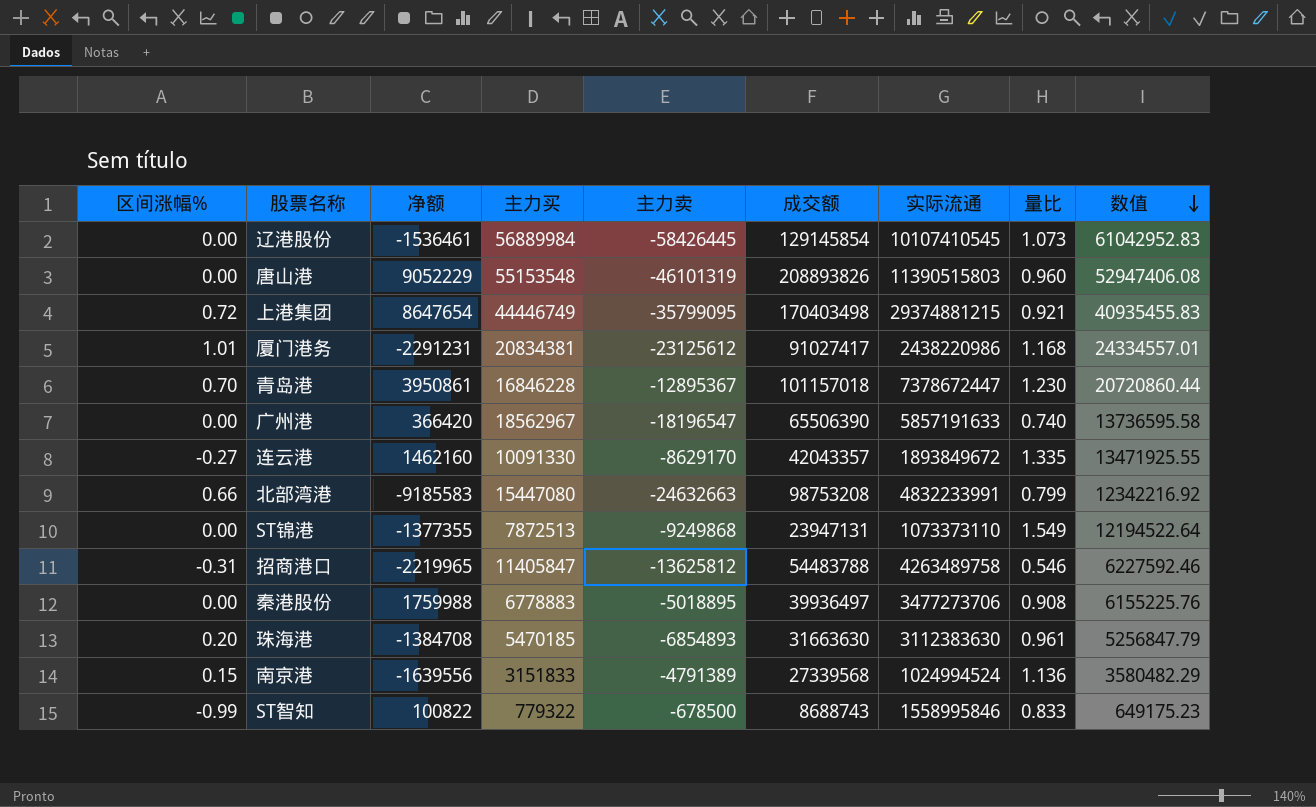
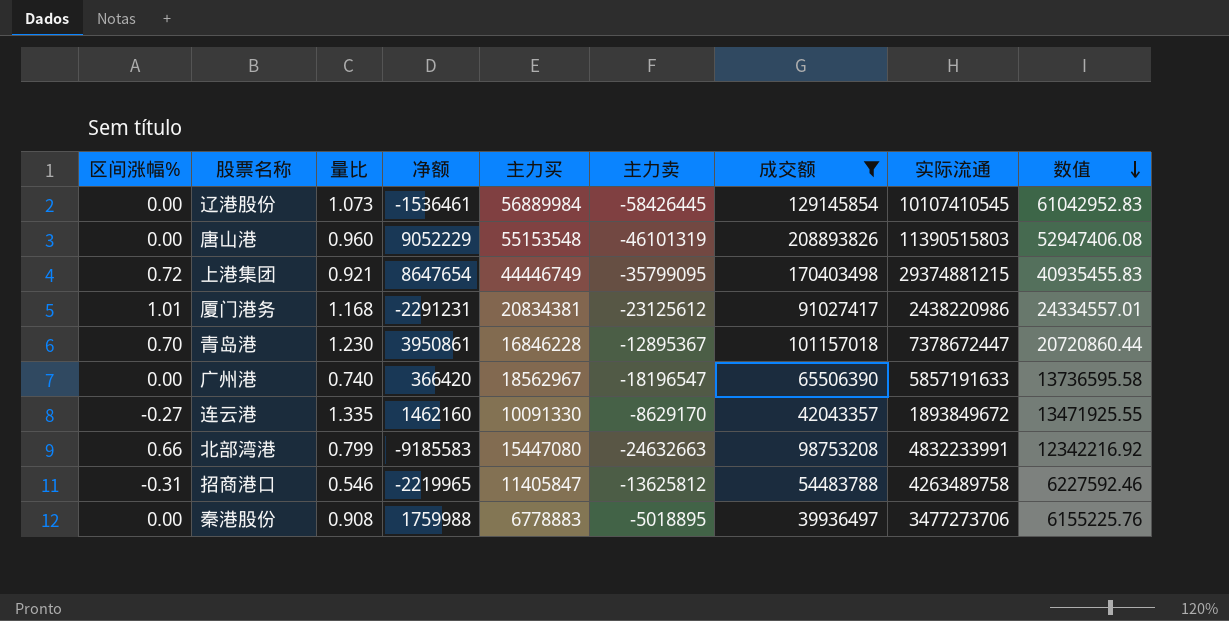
filter: none -> 成交额 >= 39936497
column 量比 | position: 8 -> 3

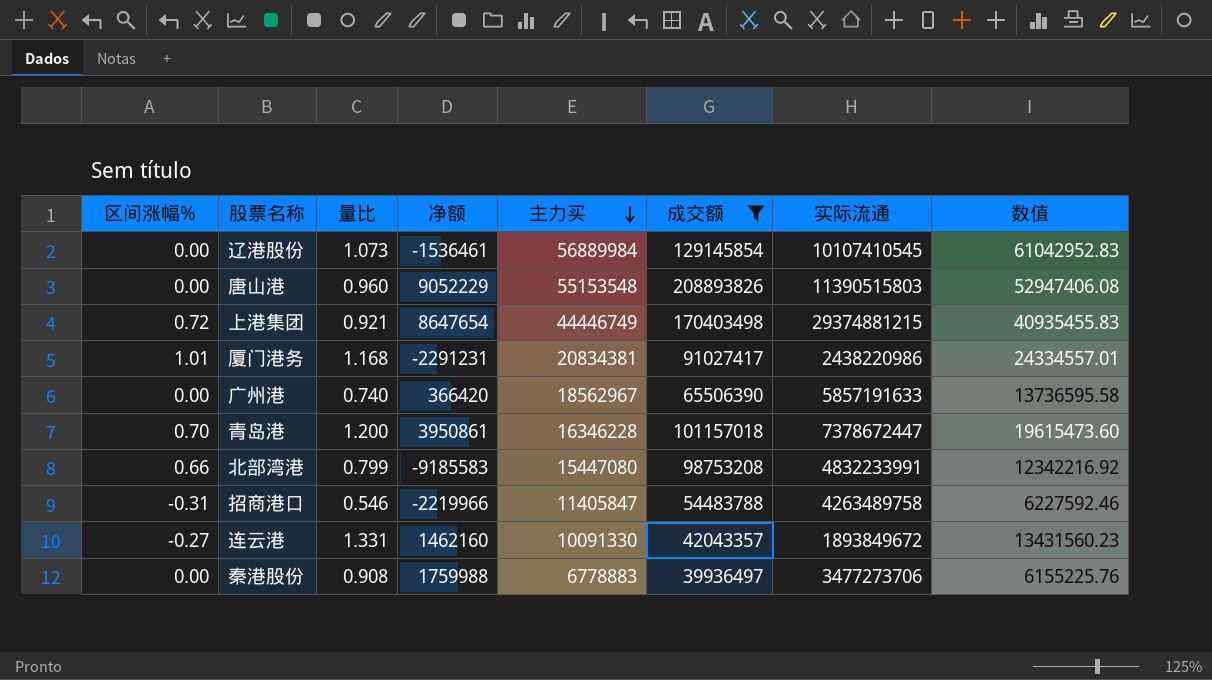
row order: 数值 descending -> 主力买 descending
column 主力卖 | formula: [净额] - [主力买] -> none
青岛港 | 量比: 1.230 -> 1.200
青岛港 | 主力买: 16846228 -> 16346228
青岛港 | 数值: 20720860.44 -> 19615473.60
招商港口 | 净额: -2219965 -> -2219966
连云港 | 量比: 1.335 -> 1.331
连云港 | 数值: 13471925.55 -> 13431560.23

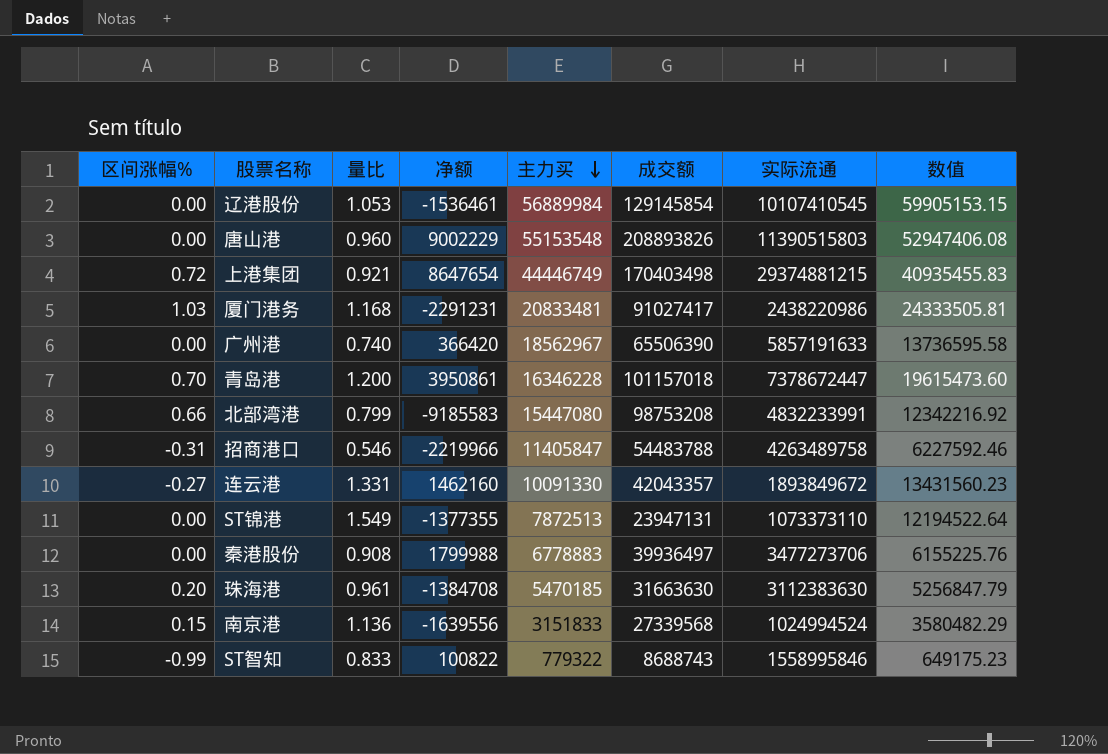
filter: 成交额 >= 39936497 -> none
辽港股份 | 量比: 1.073 -> 1.053
辽港股份 | 数值: 61042952.83 -> 59905153.15
唐山港 | 净额: 9052229 -> 9002229
厦门港务 | 区间涨幅%: 1.01 -> 1.03
厦门港务 | 主力买: 20834381 -> 20833481
厦门港务 | 数值: 24334557.01 -> 24333505.81
秦港股份 | 净额: 1759988 -> 1799988

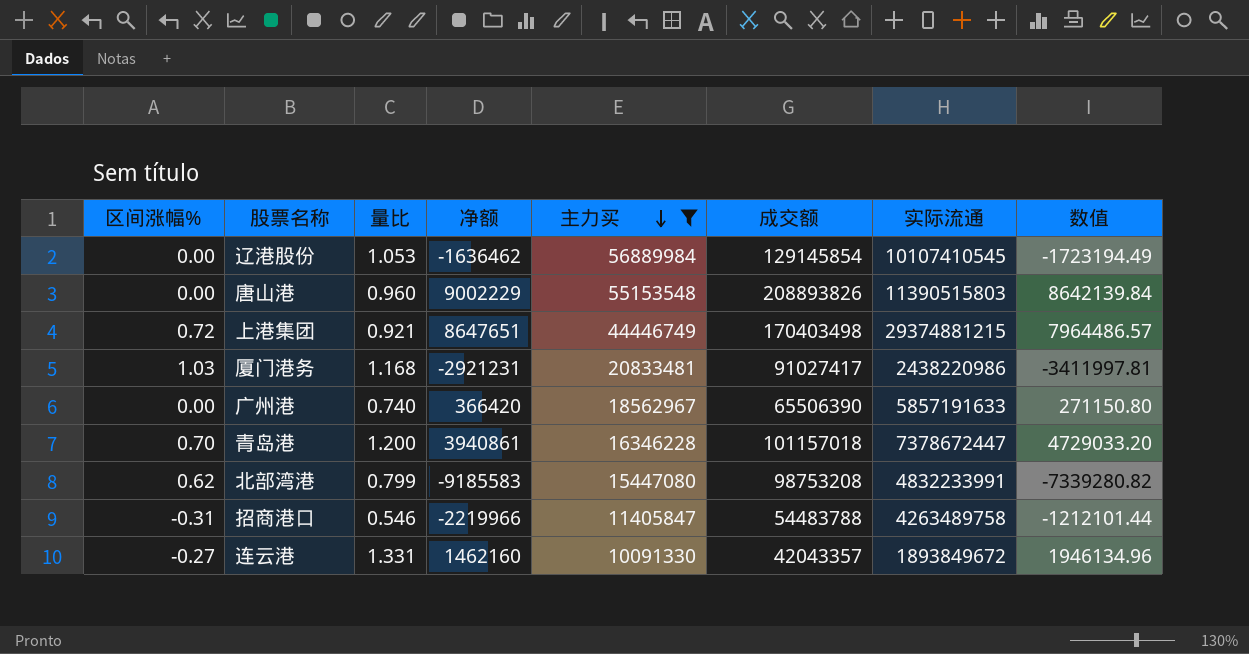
filter: none -> 主力买 >= 10091330
column 数值 | formula: [量比] * [主力买] -> [量比] * [净额]
辽港股份 | 净额: -1536461 -> -1636462
上港集团 | 净额: 8647654 -> 8647651
厦门港务 | 净额: -2291231 -> -2921231
青岛港 | 净额: 3950861 -> 3940861
北部湾港 | 区间涨幅%: 0.66 -> 0.62

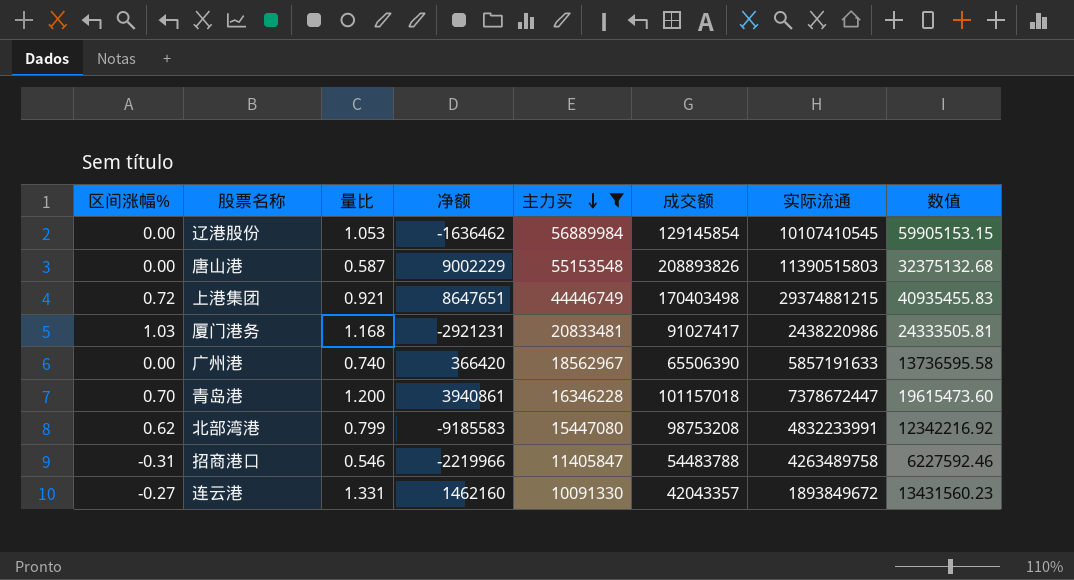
column 数值 | formula: [量比] * [净额] -> [量比] * [主力买]
唐山港 | 量比: 0.960 -> 0.587

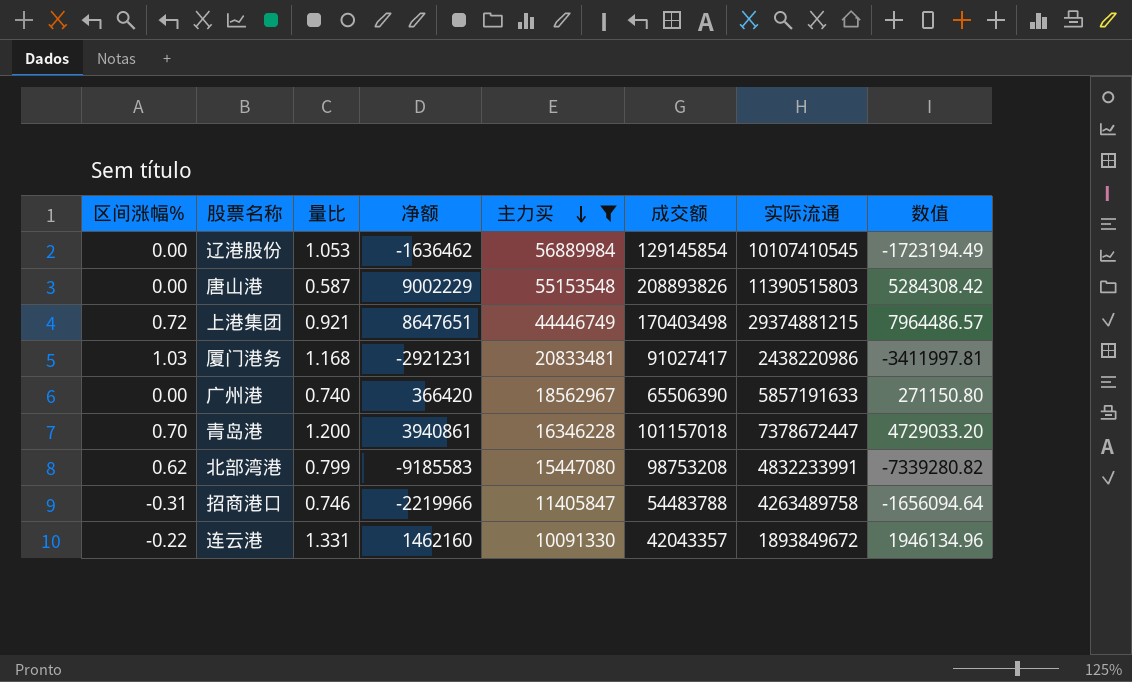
column 数值 | formula: [量比] * [主力买] -> [量比] * [净额]
招商港口 | 量比: 0.546 -> 0.746
连云港 | 区间涨幅%: -0.27 -> -0.22

